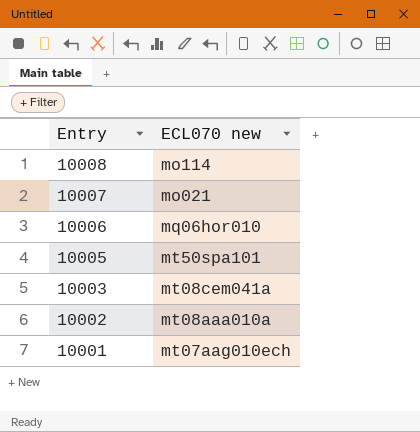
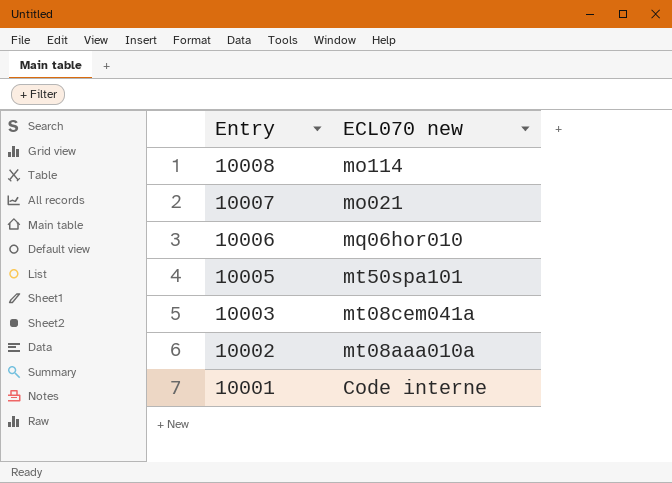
10001 | ECL070 new: mt07aag010ech -> Code interne

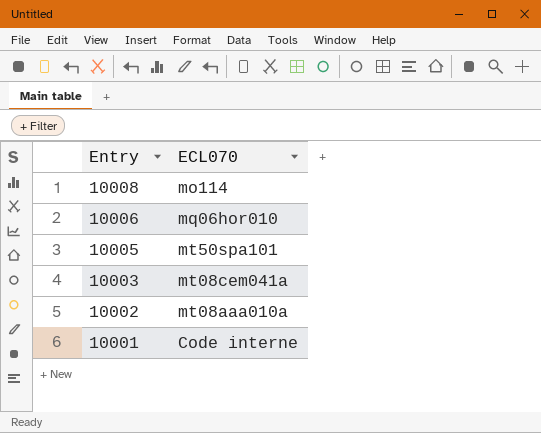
column name: ECL070 new -> ECL070
row 10007: mo021 -> none

